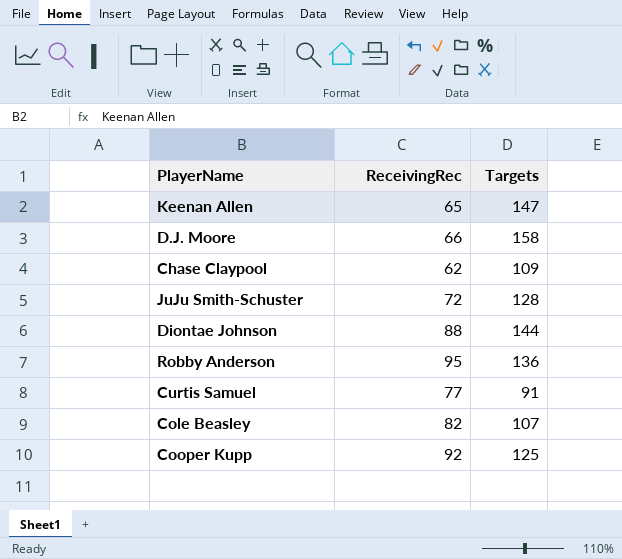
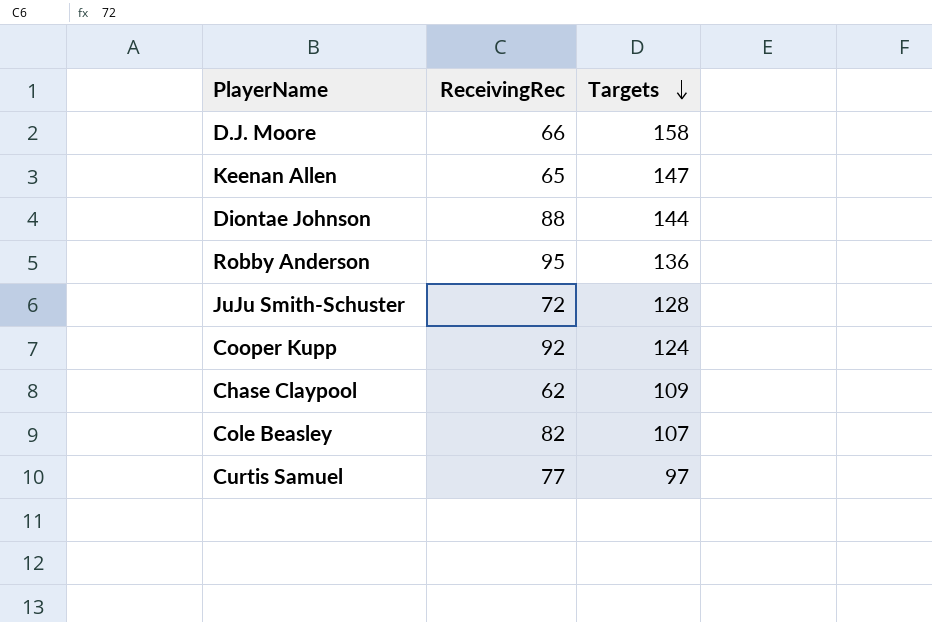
row order: none -> Targets descending
Cooper Kupp | Targets: 125 -> 124
Curtis Samuel | Targets: 91 -> 97

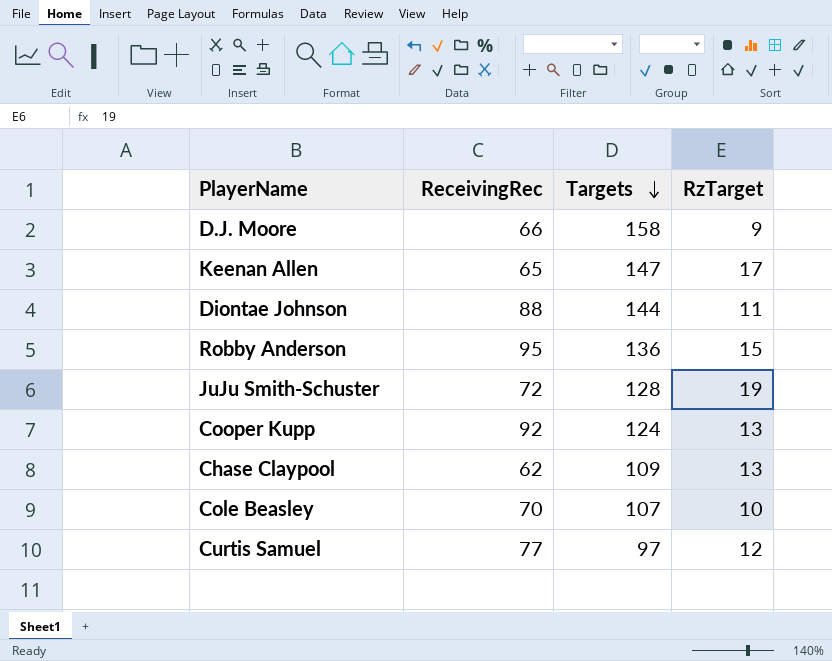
column RzTarget | position: none -> 4
Cole Beasley | ReceivingRec: 82 -> 70

